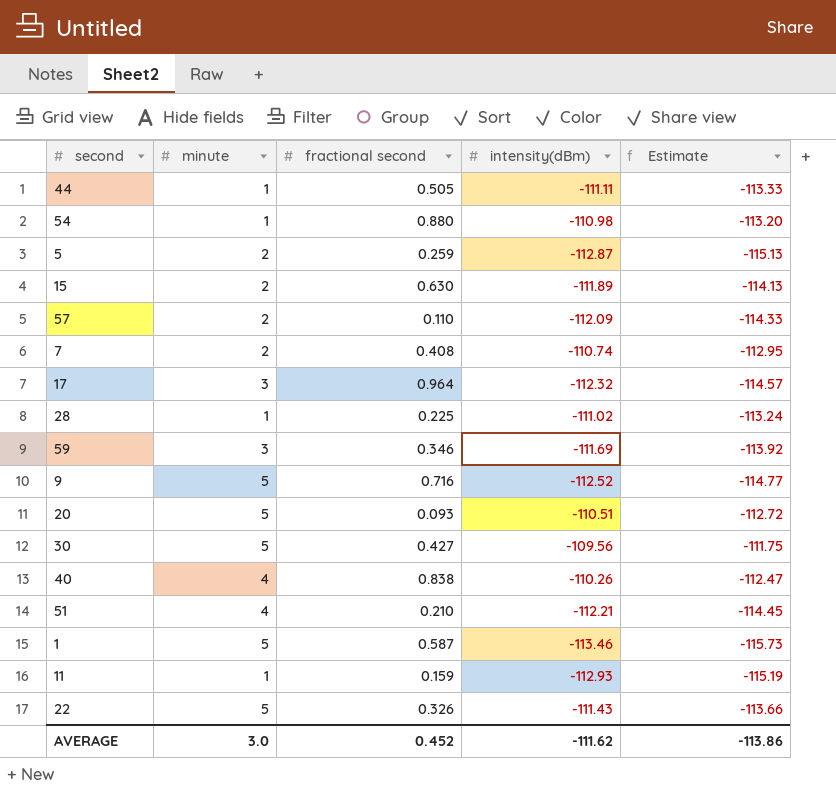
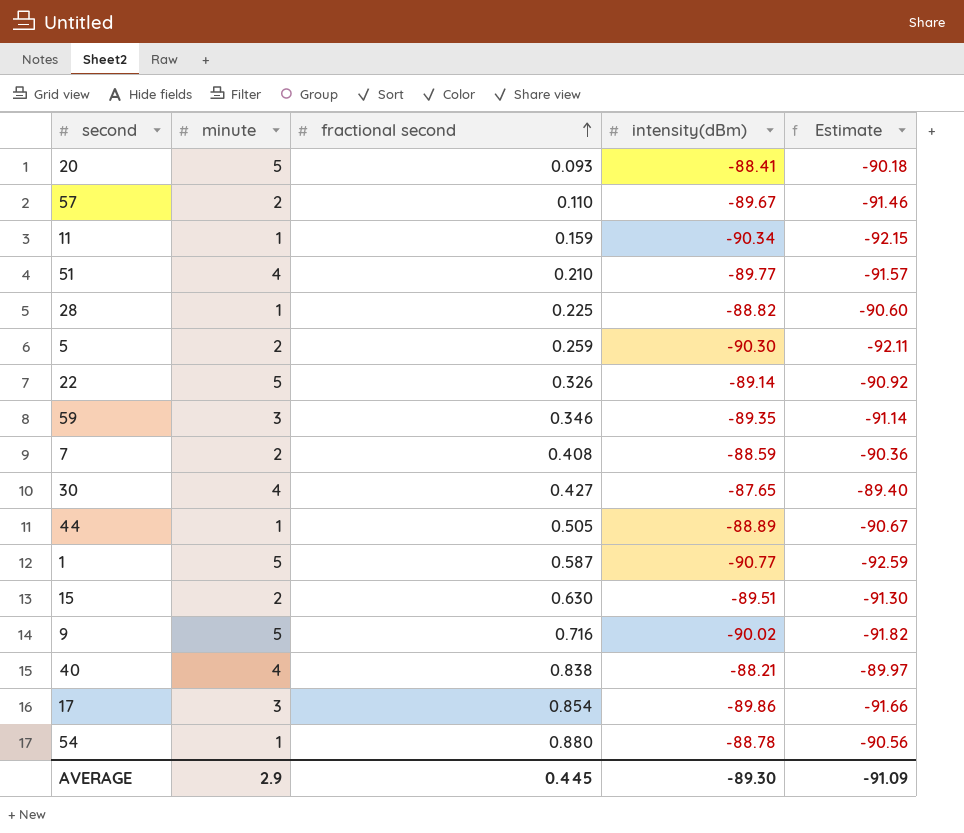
row order: none -> fractional second ascending
20 | intensity(dBm): -110.51 -> -88.41
20 | Estimate: -112.72 -> -90.18
57 | intensity(dBm): -112.09 -> -89.67
57 | Estimate: -114.33 -> -91.46
11 | intensity(dBm): -112.93 -> -90.34
11 | Estimate: -115.19 -> -92.15
51 | intensity(dBm): -112.21 -> -89.77
51 | Estimate: -114.45 -> -91.57
28 | intensity(dBm): -111.02 -> -88.82
28 | Estimate: -113.24 -> -90.60
5 | intensity(dBm): -112.87 -> -90.30
5 | Estimate: -115.13 -> -92.11
22 | intensity(dBm): -111.43 -> -89.14
22 | Estimate: -113.66 -> -90.92
59 | intensity(dBm): -111.69 -> -89.35
59 | Estimate: -113.92 -> -91.14
7 | intensity(dBm): -110.74 -> -88.59
7 | Estimate: -112.95 -> -90.36
30 | minute: 5 -> 4
30 | intensity(dBm): -109.56 -> -87.65
30 | Estimate: -111.75 -> -89.40
44 | intensity(dBm): -111.11 -> -88.89
44 | Estimate: -113.33 -> -90.67
1 | intensity(dBm): -113.46 -> -90.77
1 | Estimate: -115.73 -> -92.59
15 | intensity(dBm): -111.89 -> -89.51
15 | Estimate: -114.13 -> -91.30
9 | intensity(dBm): -112.52 -> -90.02
9 | Estimate: -114.77 -> -91.82
40 | intensity(dBm): -110.26 -> -88.21
40 | Estimate: -112.47 -> -89.97
17 | fractional second: 0.964 -> 0.854
17 | intensity(dBm): -112.32 -> -89.86
17 | Estimate: -114.57 -> -91.66
54 | intensity(dBm): -110.98 -> -88.78
54 | Estimate: -113.20 -> -90.56
AVERAGE | minute: 3.0 -> 2.9
AVERAGE | fractional second: 0.452 -> 0.445
AVERAGE | intensity(dBm): -111.62 -> -89.30
AVERAGE | Estimate: -113.86 -> -91.09

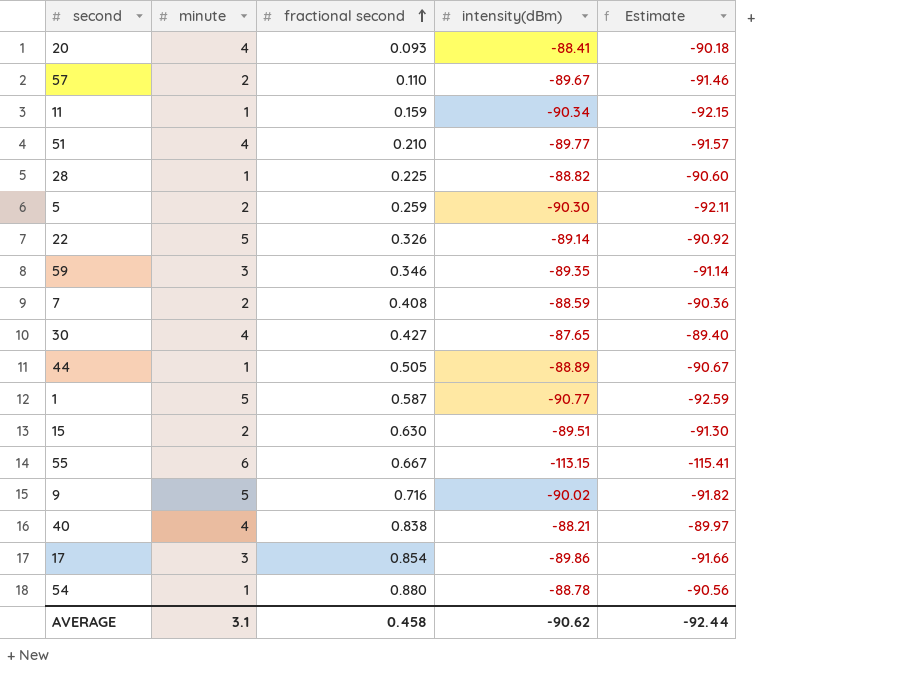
20 | minute: 5 -> 4
row 55: none -> 6 | 0.667 | -113.15 | -115.41
AVERAGE | minute: 2.9 -> 3.1
AVERAGE | fractional second: 0.445 -> 0.458
AVERAGE | intensity(dBm): -89.30 -> -90.62
AVERAGE | Estimate: -91.09 -> -92.44

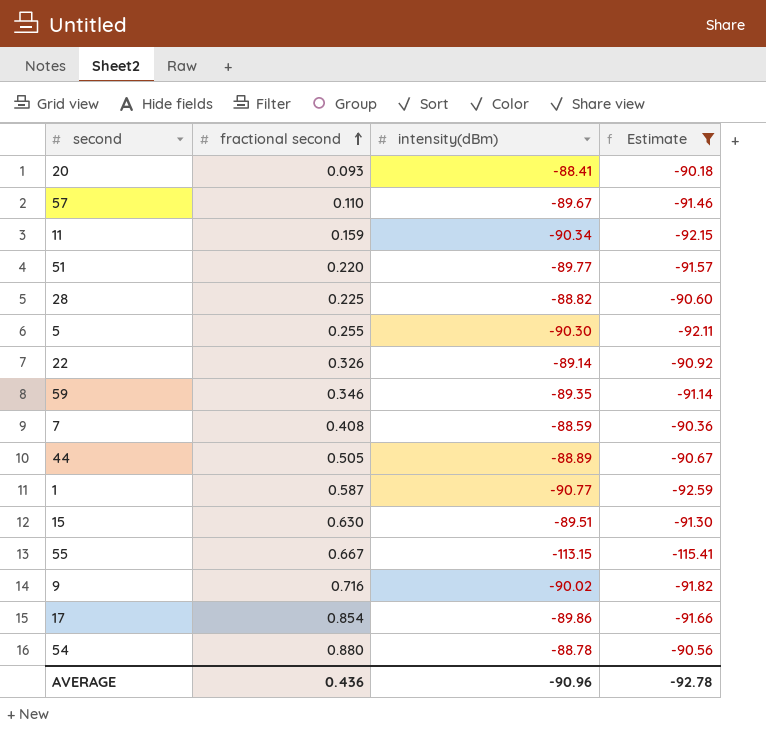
filter: none -> Estimate <= -90.18
column minute | position: 2 -> none
51 | fractional second: 0.210 -> 0.220
5 | fractional second: 0.259 -> 0.255
AVERAGE | fractional second: 0.458 -> 0.436
AVERAGE | intensity(dBm): -90.62 -> -90.96
AVERAGE | Estimate: -92.44 -> -92.78

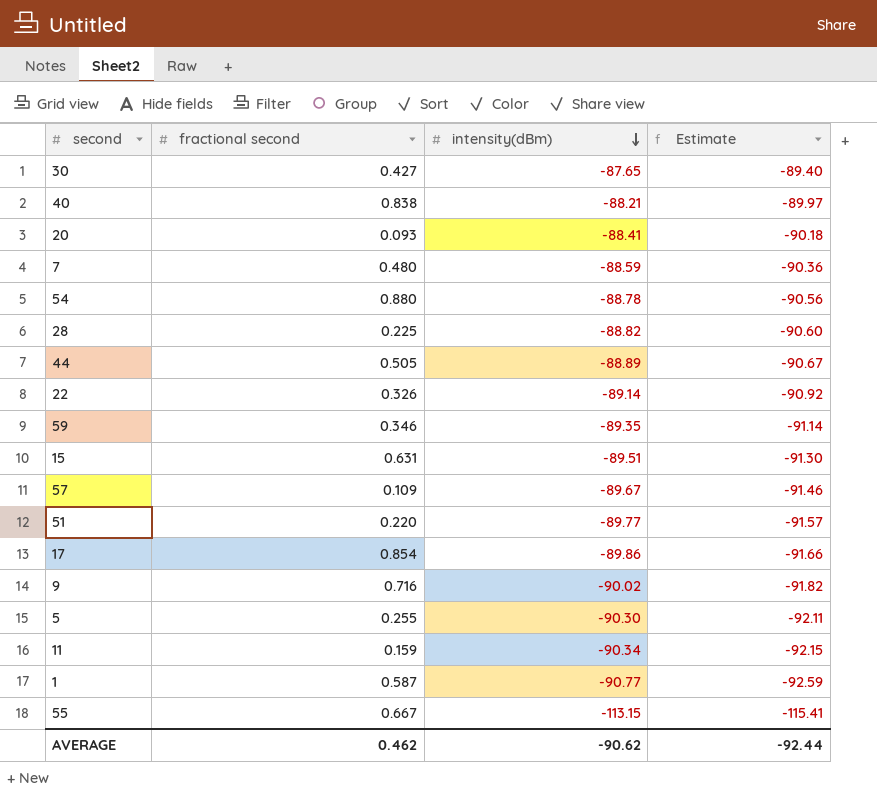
filter: Estimate <= -90.18 -> none
row order: fractional second ascending -> intensity(dBm) descending
7 | fractional second: 0.408 -> 0.480
15 | fractional second: 0.630 -> 0.631
57 | fractional second: 0.110 -> 0.109
AVERAGE | fractional second: 0.436 -> 0.462
AVERAGE | intensity(dBm): -90.96 -> -90.62
AVERAGE | Estimate: -92.78 -> -92.44

